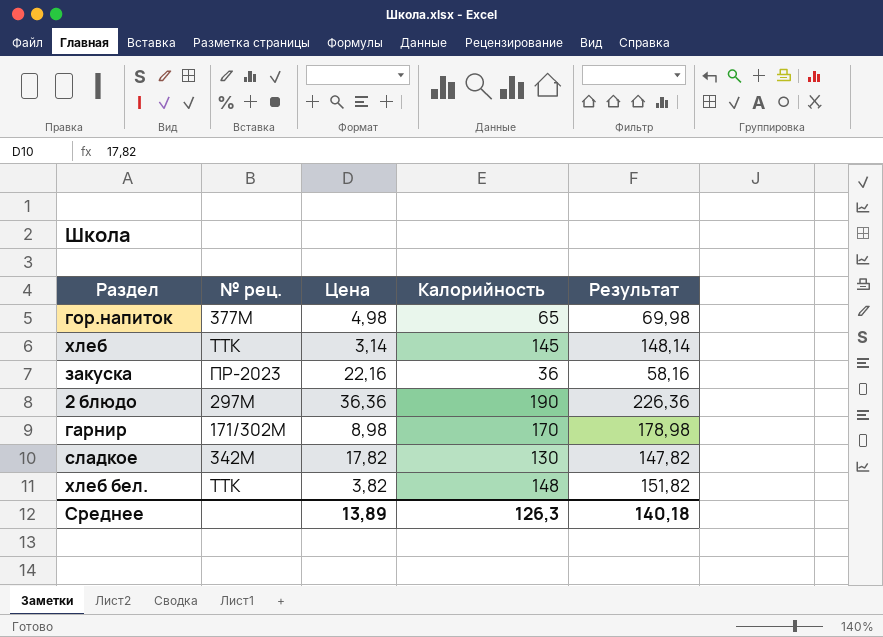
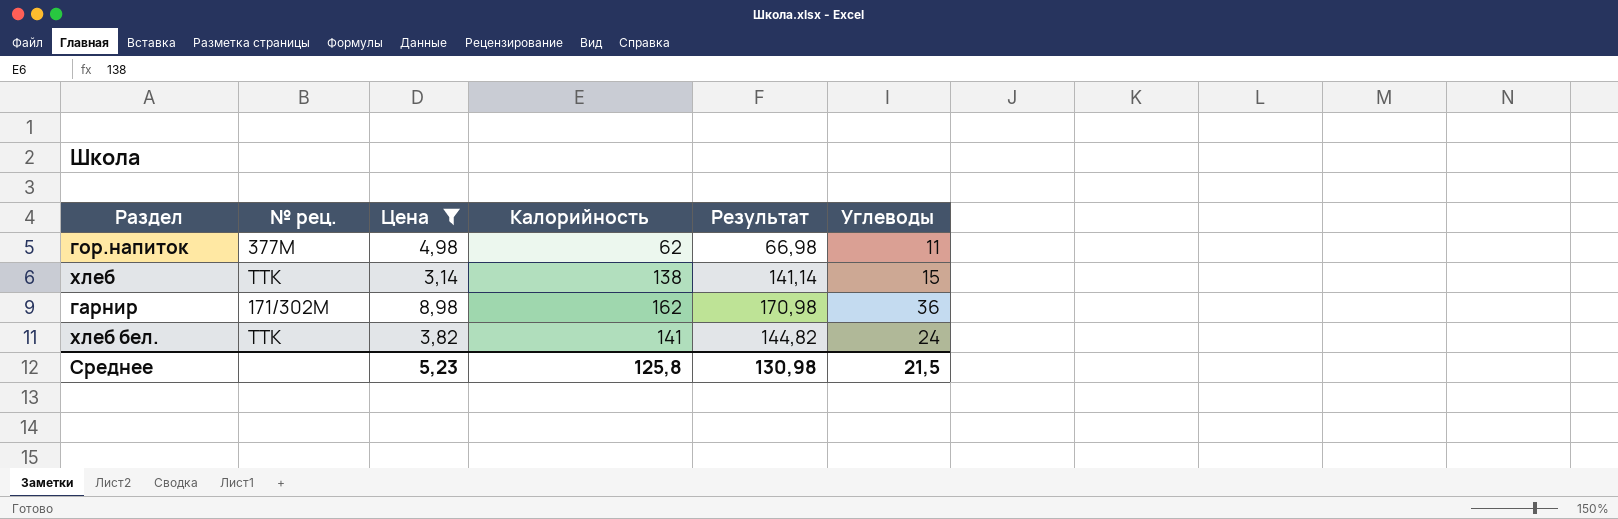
filter: none -> Цена <= 8,98
column Углеводы | position: none -> 6
гор.напиток | Калорийность: 65 -> 62
гор.напиток | Результат: 69,98 -> 66,98
хлеб | Калорийность: 145 -> 138
хлеб | Результат: 148,14 -> 141,14
гарнир | Калорийность: 170 -> 162
гарнир | Результат: 178,98 -> 170,98
хлеб бел. | Калорийность: 148 -> 141
хлеб бел. | Результат: 151,82 -> 144,82
Среднее | Цена: 13,89 -> 5,23
Среднее | Калорийность: 126,3 -> 125,8
Среднее | Результат: 140,18 -> 130,98

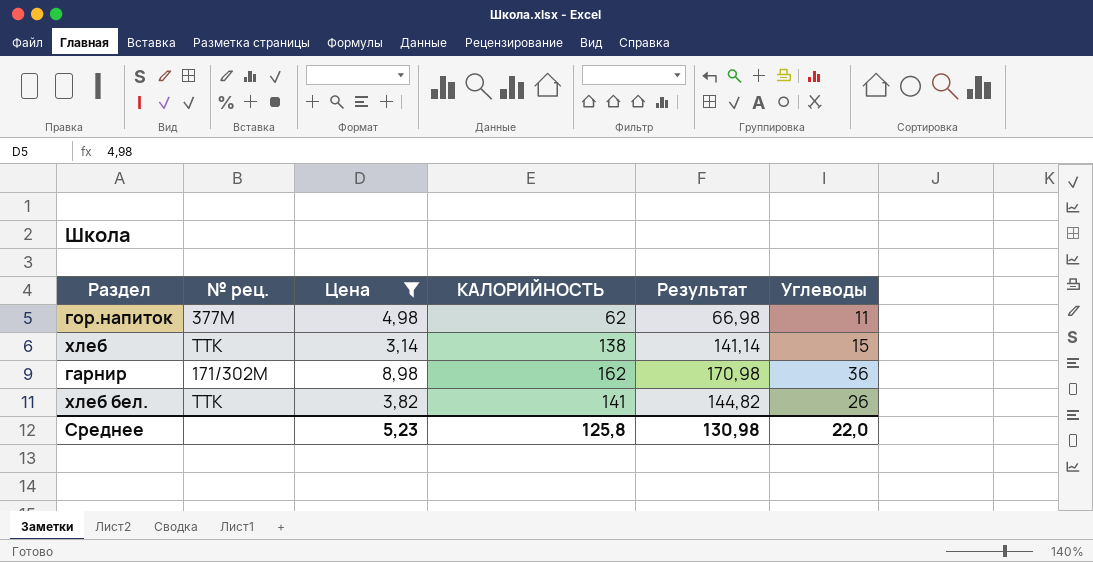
column name: Калорийность -> КАЛОРИЙНОСТЬ
хлеб бел. | Углеводы: 24 -> 26
Среднее | Углеводы: 21,5 -> 22,0

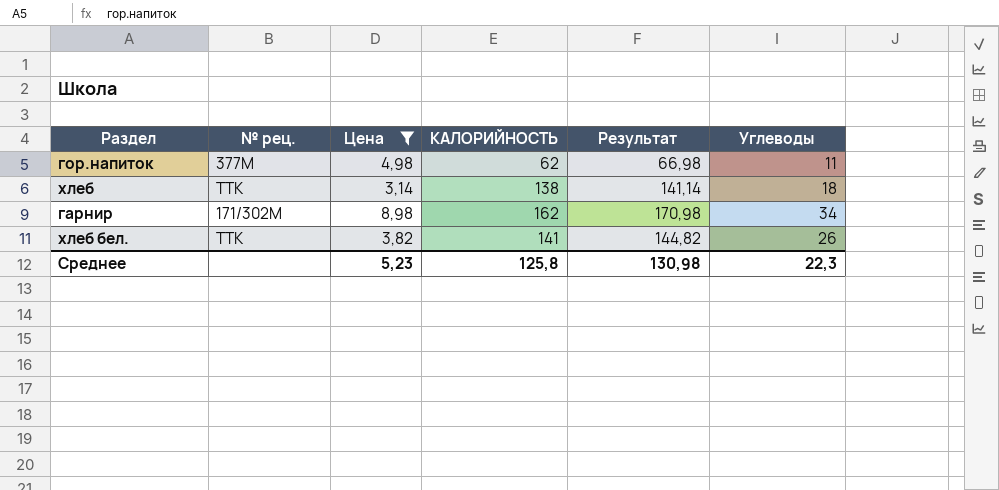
хлеб | Углеводы: 15 -> 18
гарнир | Углеводы: 36 -> 34
Среднее | Углеводы: 22,0 -> 22,3

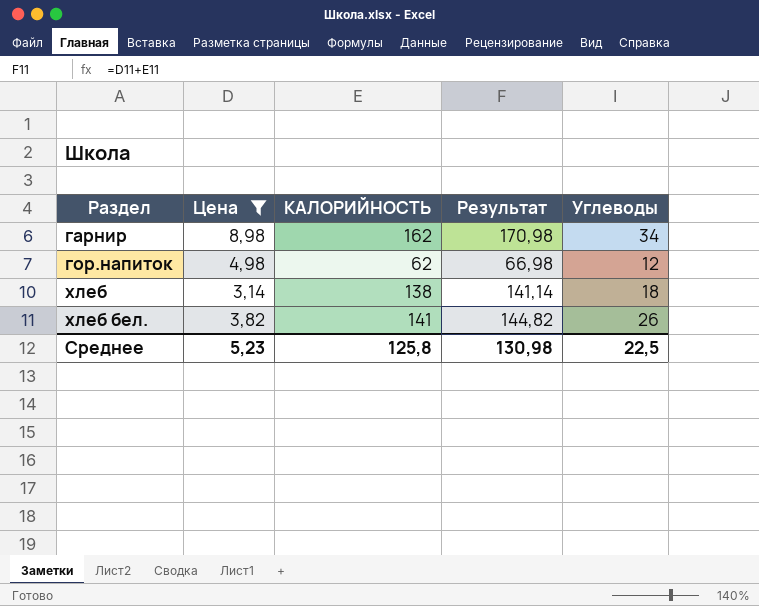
row order: none -> Раздел ascending
column № рец. | position: 2 -> none
гор.напиток | Углеводы: 11 -> 12
Среднее | Углеводы: 22,3 -> 22,5

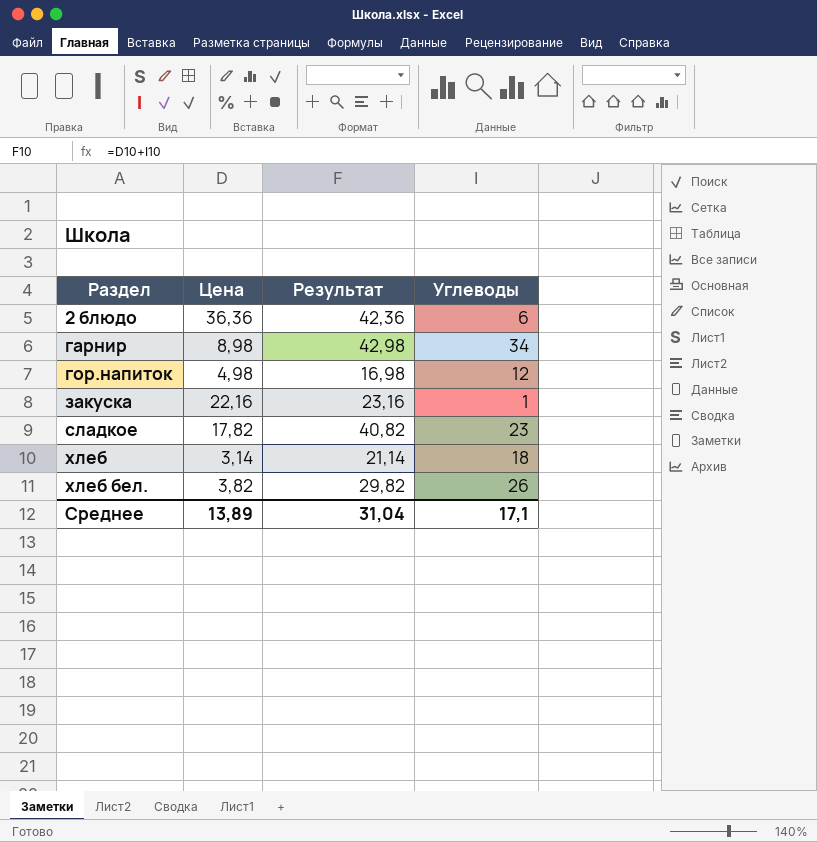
filter: Цена <= 8,98 -> none
column КАЛОРИЙНОСТЬ | position: 3 -> none
column Результат | formula: [Цена] + [КАЛОРИЙНОСТЬ] -> [Цена] + [Углеводы]
Среднее | Цена: 5,23 -> 13,89
Среднее | Результат: 130,98 -> 31,04
Среднее | Углеводы: 22,5 -> 17,1

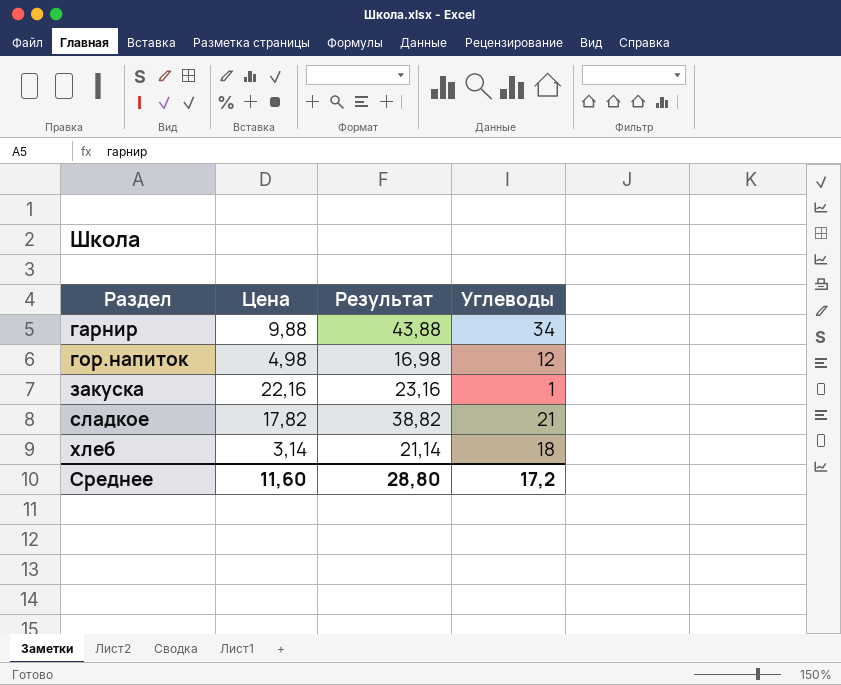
row 2 блюдо: 36,36 | 42,36 | 6 -> none
row хлеб бел.: 3,82 | 29,82 | 26 -> none
гарнир | Цена: 8,98 -> 9,88
гарнир | Результат: 42,98 -> 43,88
сладкое | Результат: 40,82 -> 38,82
сладкое | Углеводы: 23 -> 21
Среднее | Цена: 13,89 -> 11,60
Среднее | Результат: 31,04 -> 28,80
Среднее | Углеводы: 17,1 -> 17,2

